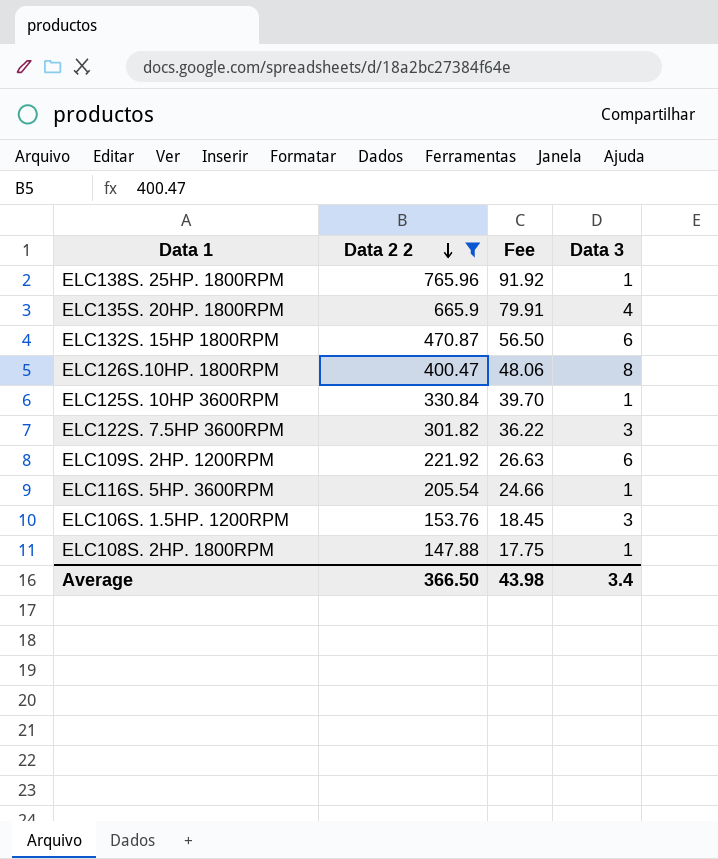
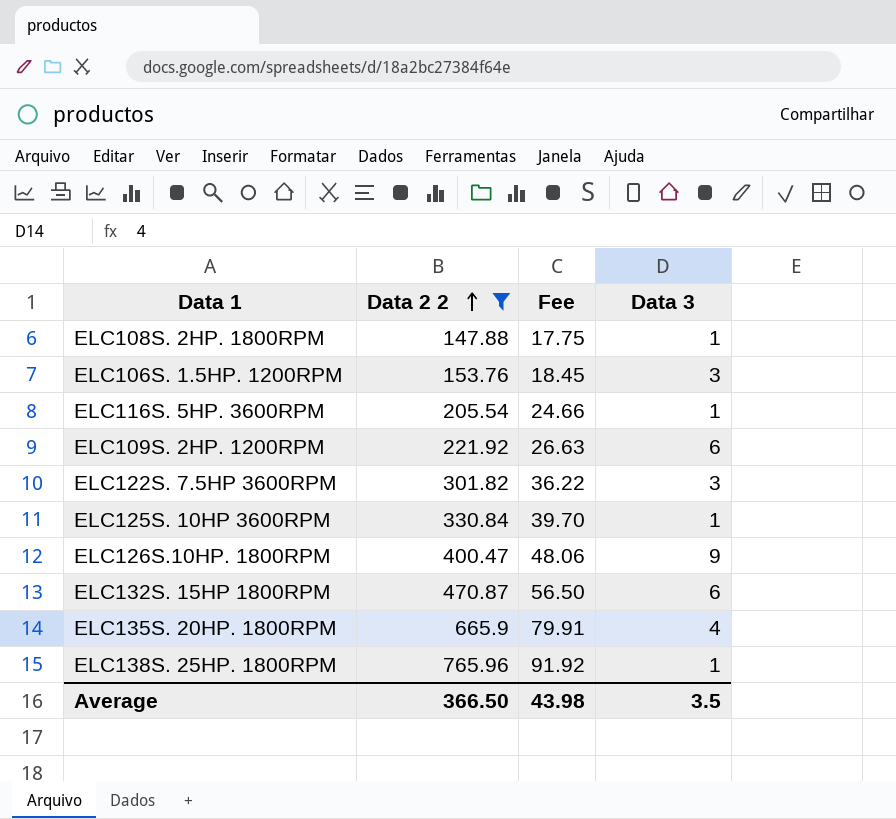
row order: Data 2 2 descending -> Data 2 2 ascending
ELC126S.10HP. 1800RPM | Data 3: 8 -> 9
Average | Data 3: 3.4 -> 3.5

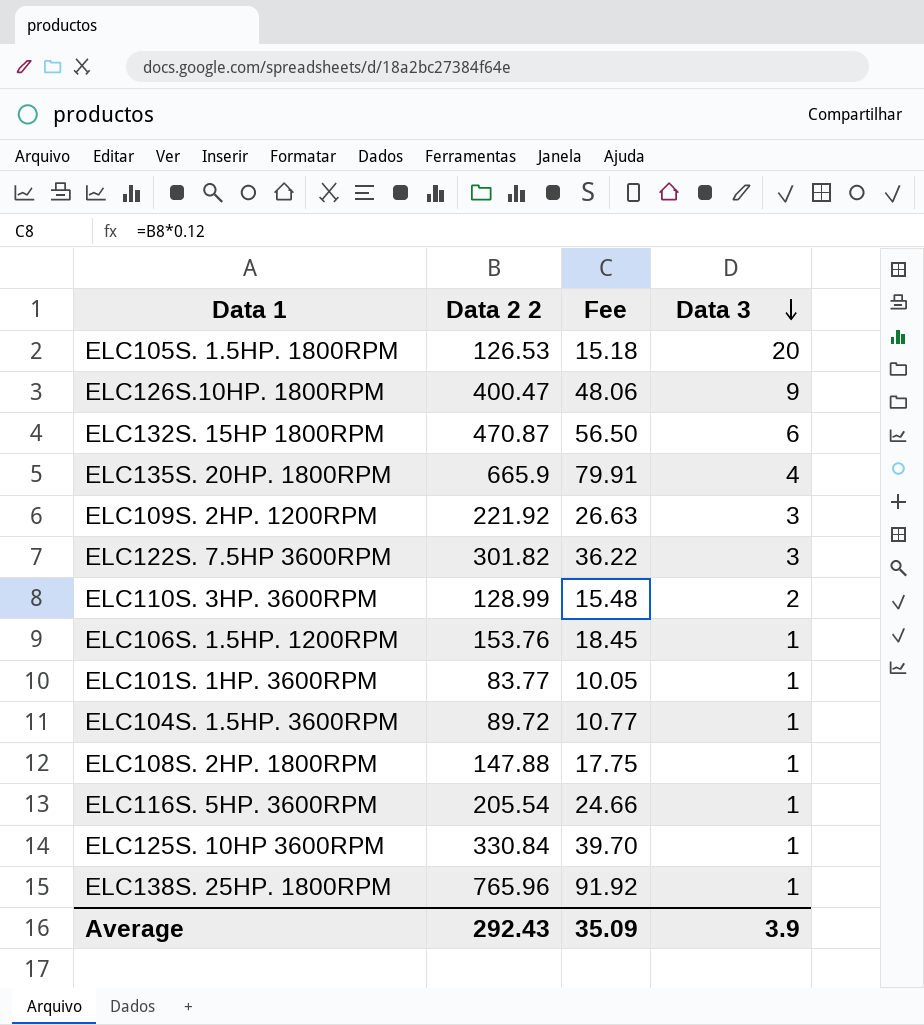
filter: Data 2 2 >= 147.88 -> none
row order: Data 2 2 ascending -> Data 3 descending
ELC109S. 2HP. 1200RPM | Data 3: 6 -> 3
ELC106S. 1.5HP. 1200RPM | Data 3: 3 -> 1
Average | Data 2 2: 366.50 -> 292.43
Average | Fee: 43.98 -> 35.09
Average | Data 3: 3.5 -> 3.9

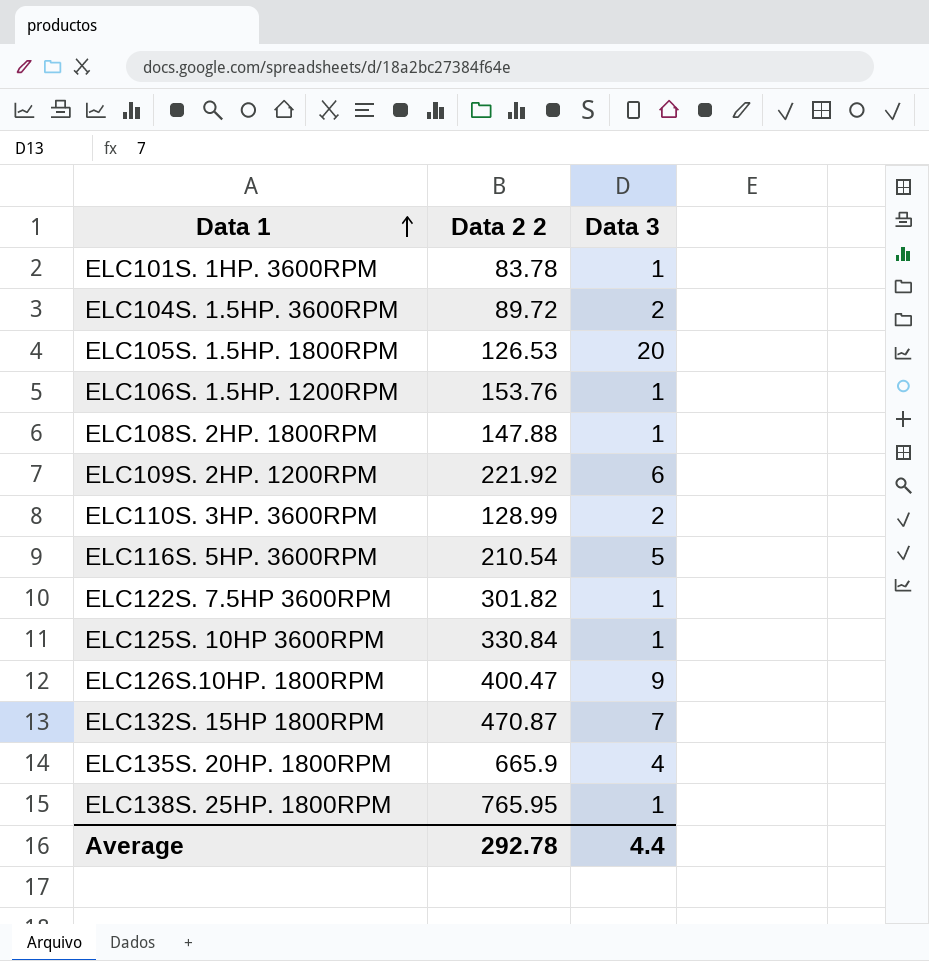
row order: Data 3 descending -> Data 1 ascending
column Fee | formula: [Data 2 2] * 0.12 -> none
ELC101S. 1HP. 3600RPM | Data 2 2: 83.77 -> 83.78
ELC104S. 1.5HP. 3600RPM | Data 3: 1 -> 2
ELC109S. 2HP. 1200RPM | Data 3: 3 -> 6
ELC116S. 5HP. 3600RPM | Data 2 2: 205.54 -> 210.54
ELC116S. 5HP. 3600RPM | Data 3: 1 -> 5
ELC122S. 7.5HP 3600RPM | Data 3: 3 -> 1
ELC132S. 15HP 1800RPM | Data 3: 6 -> 7
ELC138S. 25HP. 1800RPM | Data 2 2: 765.96 -> 765.95
Average | Data 2 2: 292.43 -> 292.78
Average | Data 3: 3.9 -> 4.4

